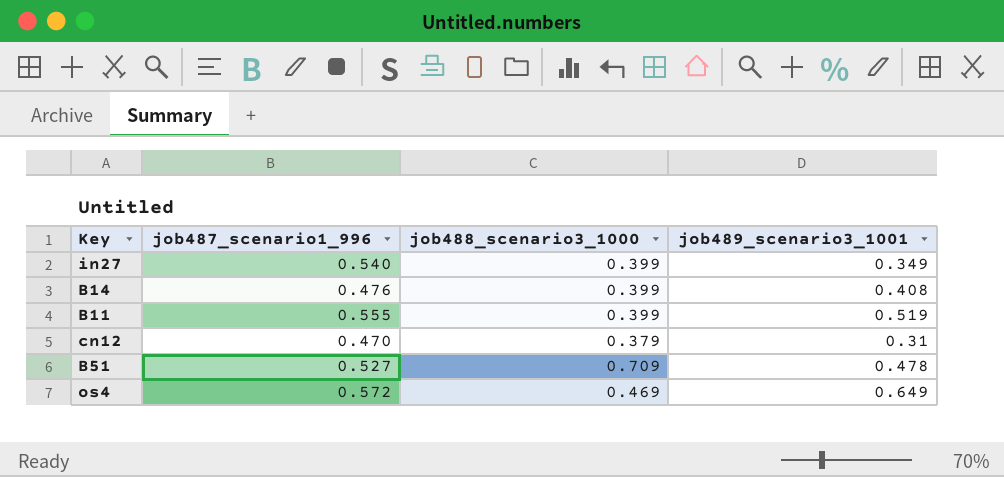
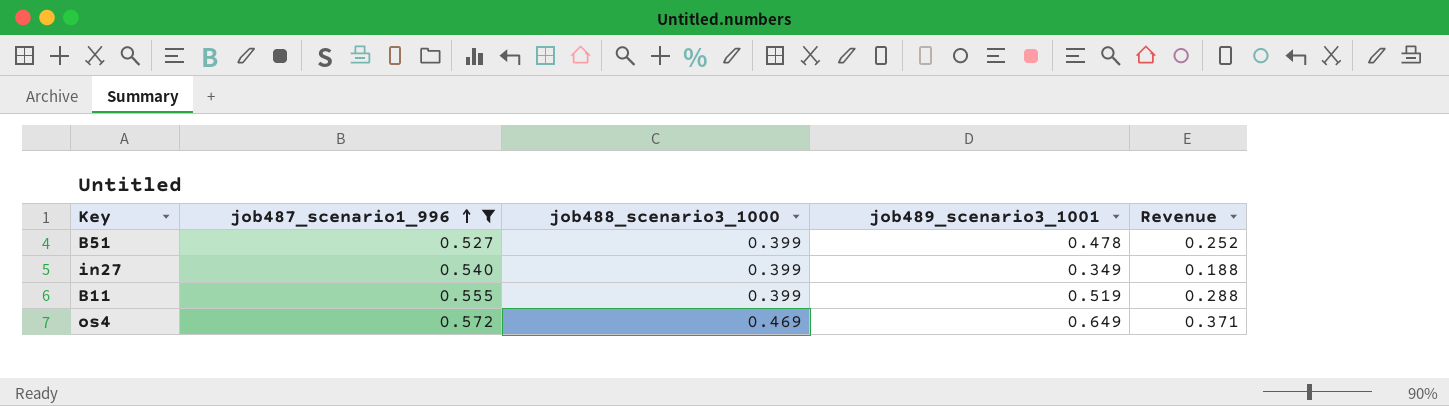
filter: none -> job487_scenario1_996 >= 0.527
row order: none -> job487_scenario1_996 ascending
column Revenue | formula: none -> [job487_scenario1_996] * [job489_scenario3_1001]
B51 | job488_scenario3_1000: 0.709 -> 0.399

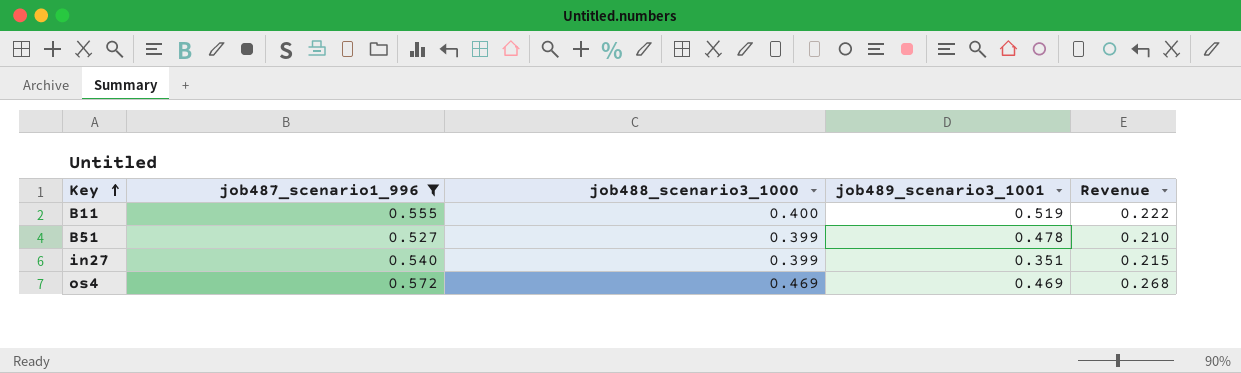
row order: job487_scenario1_996 ascending -> Key ascending
column Revenue | formula: [job487_scenario1_996] * [job489_scenario3_1001] -> [job487_scenario1_996] * [job488_scenario3_1000]
B11 | job488_scenario3_1000: 0.399 -> 0.400
in27 | job489_scenario3_1001: 0.349 -> 0.351
os4 | job489_scenario3_1001: 0.649 -> 0.469

